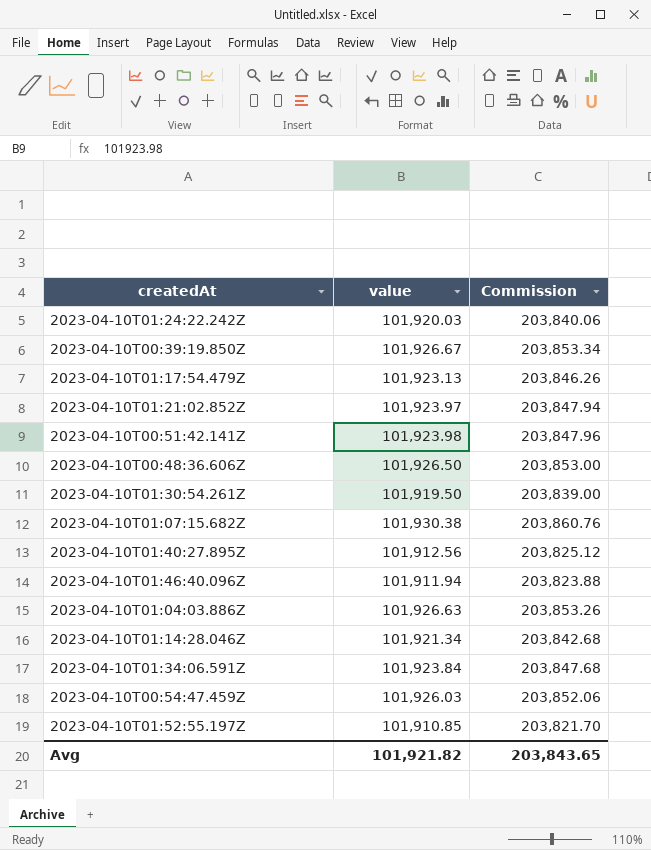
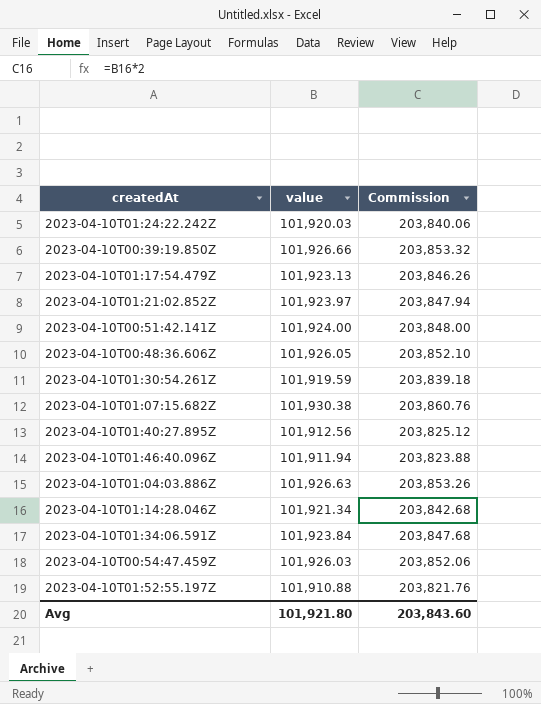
2023-04-10T00:39:19.850Z | value: 101,926.67 -> 101,926.66
2023-04-10T00:39:19.850Z | Commission: 203,853.34 -> 203,853.32
2023-04-10T00:51:42.141Z | value: 101,923.98 -> 101,924.00
2023-04-10T00:51:42.141Z | Commission: 203,847.96 -> 203,848.00
2023-04-10T00:48:36.606Z | value: 101,926.50 -> 101,926.05
2023-04-10T00:48:36.606Z | Commission: 203,853.00 -> 203,852.10
2023-04-10T01:30:54.261Z | value: 101,919.50 -> 101,919.59
2023-04-10T01:30:54.261Z | Commission: 203,839.00 -> 203,839.18
2023-04-10T01:52:55.197Z | value: 101,910.85 -> 101,910.88
2023-04-10T01:52:55.197Z | Commission: 203,821.70 -> 203,821.76
Avg | value: 101,921.82 -> 101,921.80
Avg | Commission: 203,843.65 -> 203,843.60

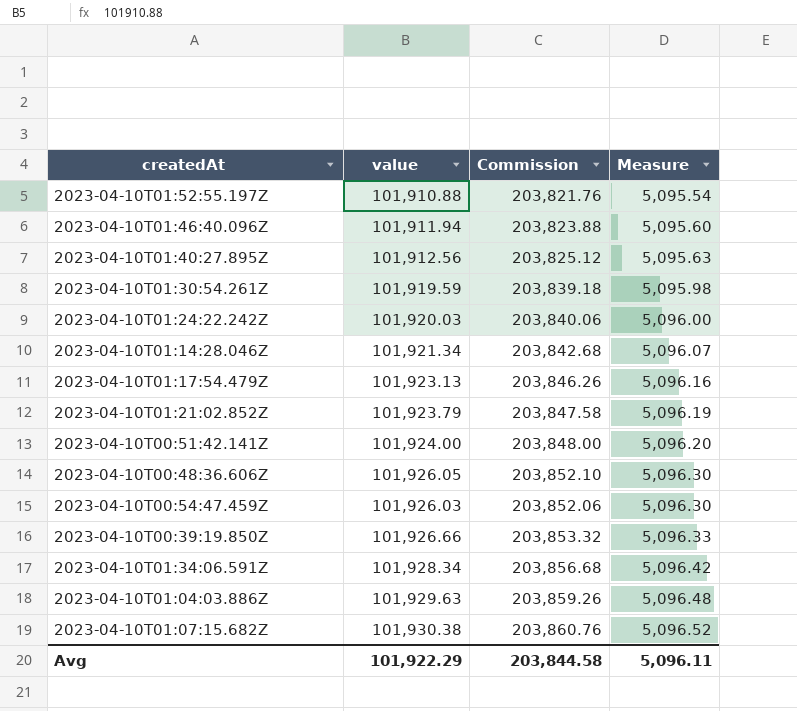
row order: none -> Measure ascending
column Measure | formula: none -> [value] * 0.05
2023-04-10T01:21:02.852Z | value: 101,923.97 -> 101,923.79
2023-04-10T01:21:02.852Z | Commission: 203,847.94 -> 203,847.58
2023-04-10T01:34:06.591Z | value: 101,923.84 -> 101,928.34
2023-04-10T01:34:06.591Z | Commission: 203,847.68 -> 203,856.68
2023-04-10T01:04:03.886Z | value: 101,926.63 -> 101,929.63
2023-04-10T01:04:03.886Z | Commission: 203,853.26 -> 203,859.26
Avg | value: 101,921.80 -> 101,922.29
Avg | Commission: 203,843.60 -> 203,844.58

